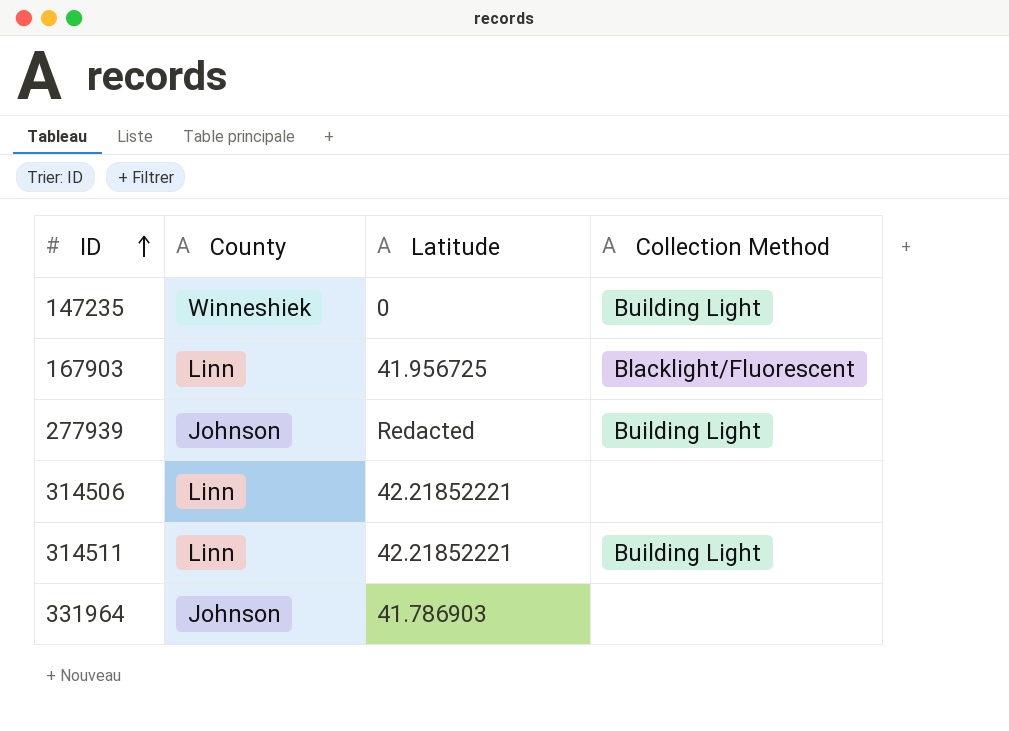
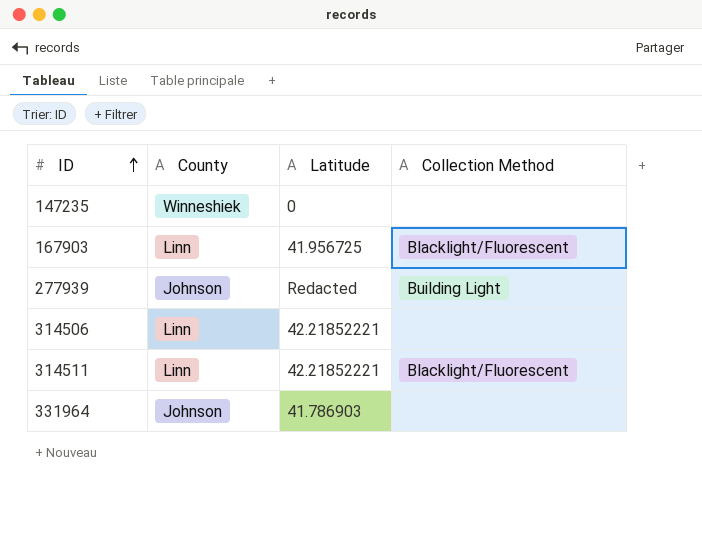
147235 | Collection Method: Building Light -> none
314511 | Collection Method: Building Light -> Blacklight/Fluorescent

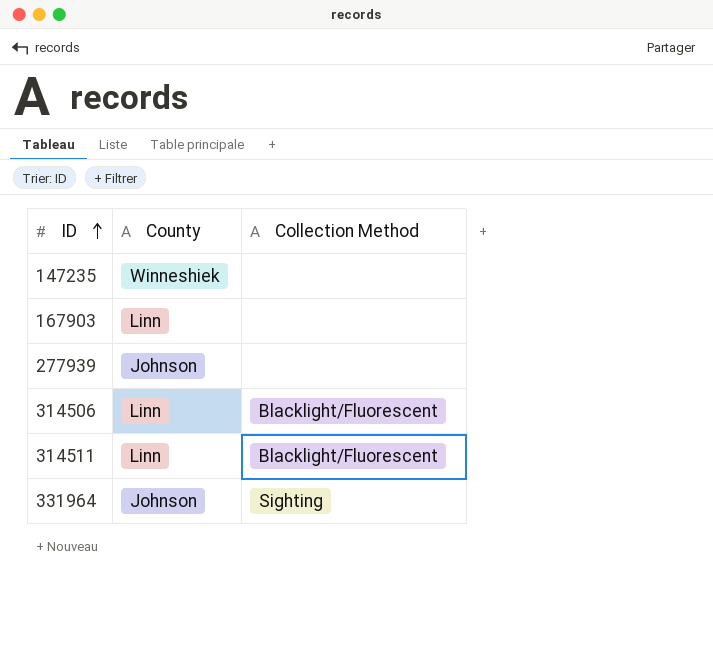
column Latitude | position: 3 -> none
167903 | Collection Method: Blacklight/Fluorescent -> none
277939 | Collection Method: Building Light -> none
314506 | Collection Method: none -> Blacklight/Fluorescent
331964 | Collection Method: none -> Sighting

